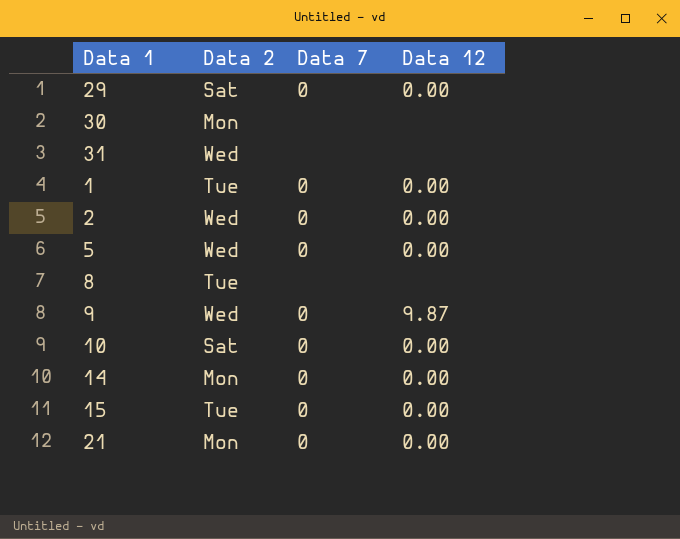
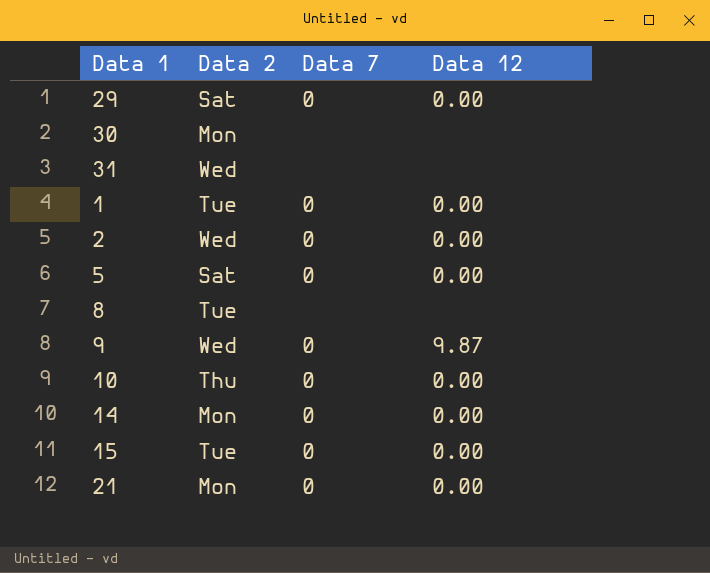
5 | Data 2: Wed -> Sat
10 | Data 2: Sat -> Thu

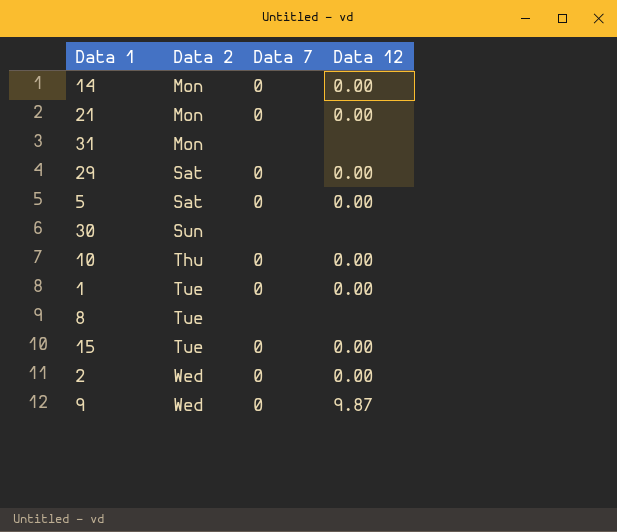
row order: none -> Data 2 ascending
31 | Data 2: Wed -> Mon
30 | Data 2: Mon -> Sun

